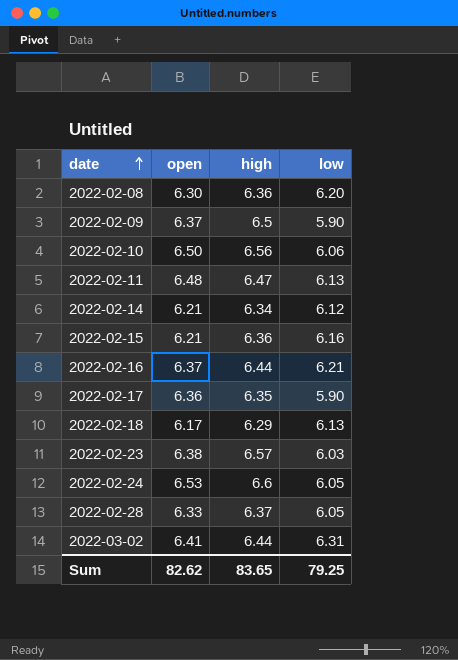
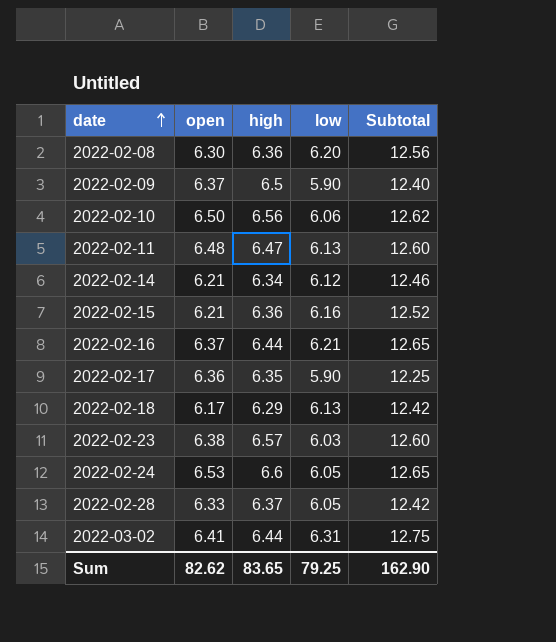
column Subtotal | formula: none -> [high] + [low]

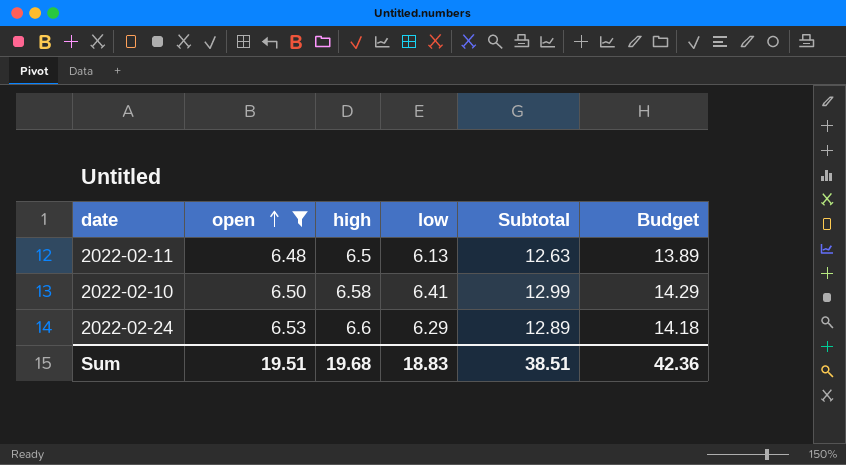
filter: none -> open >= 6.48
row order: date ascending -> open ascending
column Budget | formula: none -> [Subtotal] * 1.1
2022-02-11 | high: 6.47 -> 6.5
2022-02-11 | Subtotal: 12.60 -> 12.63
2022-02-10 | high: 6.56 -> 6.58
2022-02-10 | low: 6.06 -> 6.41
2022-02-10 | Subtotal: 12.62 -> 12.99
2022-02-24 | low: 6.05 -> 6.29
2022-02-24 | Subtotal: 12.65 -> 12.89
Sum | open: 82.62 -> 19.51
Sum | high: 83.65 -> 19.68
Sum | low: 79.25 -> 18.83
Sum | Subtotal: 162.90 -> 38.51

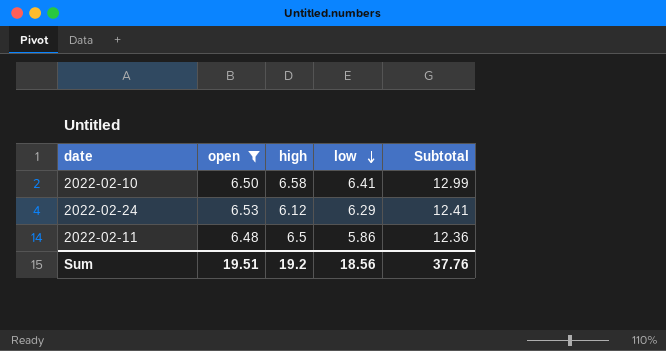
row order: open ascending -> low descending
column Budget | formula: [Subtotal] * 1.1 -> none
2022-02-24 | high: 6.6 -> 6.12
2022-02-24 | Subtotal: 12.89 -> 12.41
2022-02-11 | low: 6.13 -> 5.86
2022-02-11 | Subtotal: 12.63 -> 12.36
Sum | high: 19.68 -> 19.2
Sum | low: 18.83 -> 18.56
Sum | Subtotal: 38.51 -> 37.76

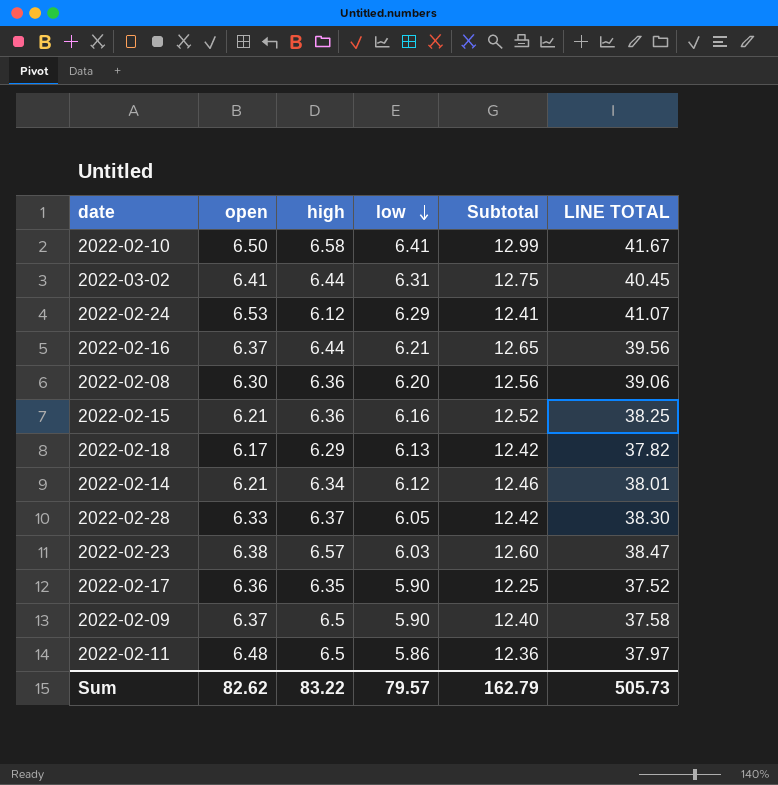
filter: open >= 6.48 -> none
column LINE TOTAL | formula: none -> [open] * [low]
Sum | open: 19.51 -> 82.62
Sum | high: 19.2 -> 83.22
Sum | low: 18.56 -> 79.57
Sum | Subtotal: 37.76 -> 162.79

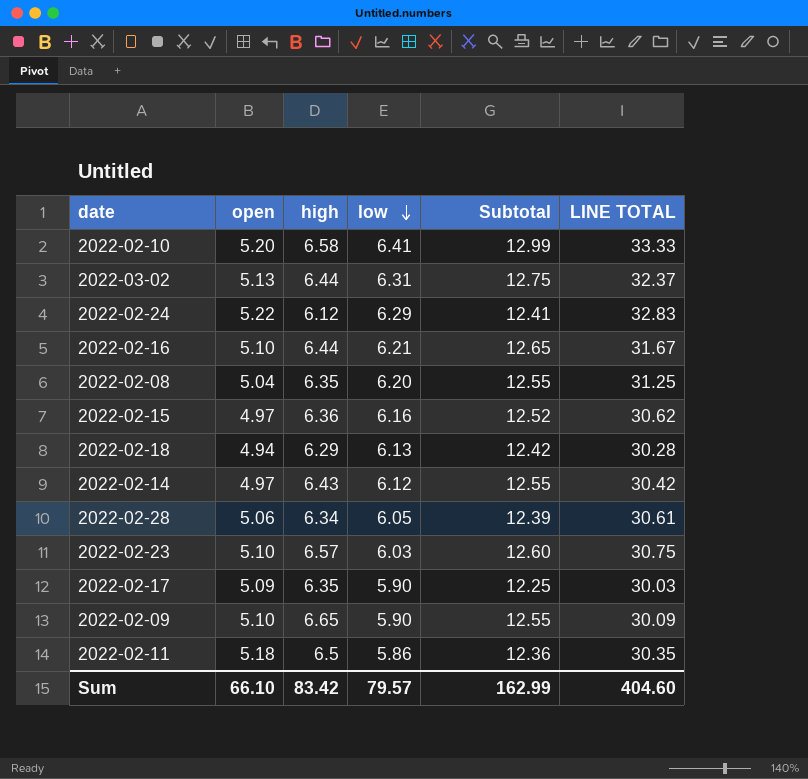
2022-02-10 | open: 6.50 -> 5.20
2022-02-10 | LINE TOTAL: 41.67 -> 33.33
2022-03-02 | open: 6.41 -> 5.13
2022-03-02 | LINE TOTAL: 40.45 -> 32.37
2022-02-24 | open: 6.53 -> 5.22
2022-02-24 | LINE TOTAL: 41.07 -> 32.83
2022-02-16 | open: 6.37 -> 5.10
2022-02-16 | LINE TOTAL: 39.56 -> 31.67
2022-02-08 | open: 6.30 -> 5.04
2022-02-08 | high: 6.36 -> 6.35
2022-02-08 | Subtotal: 12.56 -> 12.55
2022-02-08 | LINE TOTAL: 39.06 -> 31.25
2022-02-15 | open: 6.21 -> 4.97
2022-02-15 | LINE TOTAL: 38.25 -> 30.62
2022-02-18 | open: 6.17 -> 4.94
2022-02-18 | LINE TOTAL: 37.82 -> 30.28
2022-02-14 | open: 6.21 -> 4.97
2022-02-14 | high: 6.34 -> 6.43
2022-02-14 | Subtotal: 12.46 -> 12.55
2022-02-14 | LINE TOTAL: 38.01 -> 30.42
2022-02-28 | open: 6.33 -> 5.06
2022-02-28 | high: 6.37 -> 6.34
2022-02-28 | Subtotal: 12.42 -> 12.39
2022-02-28 | LINE TOTAL: 38.30 -> 30.61
2022-02-23 | open: 6.38 -> 5.10
2022-02-23 | LINE TOTAL: 38.47 -> 30.75
2022-02-17 | open: 6.36 -> 5.09
2022-02-17 | LINE TOTAL: 37.52 -> 30.03
2022-02-09 | open: 6.37 -> 5.10
2022-02-09 | high: 6.5 -> 6.65
2022-02-09 | Subtotal: 12.40 -> 12.55
2022-02-09 | LINE TOTAL: 37.58 -> 30.09
2022-02-11 | open: 6.48 -> 5.18
2022-02-11 | LINE TOTAL: 37.97 -> 30.35
Sum | open: 82.62 -> 66.10
Sum | high: 83.22 -> 83.42
Sum | Subtotal: 162.79 -> 162.99
Sum | LINE TOTAL: 505.73 -> 404.60

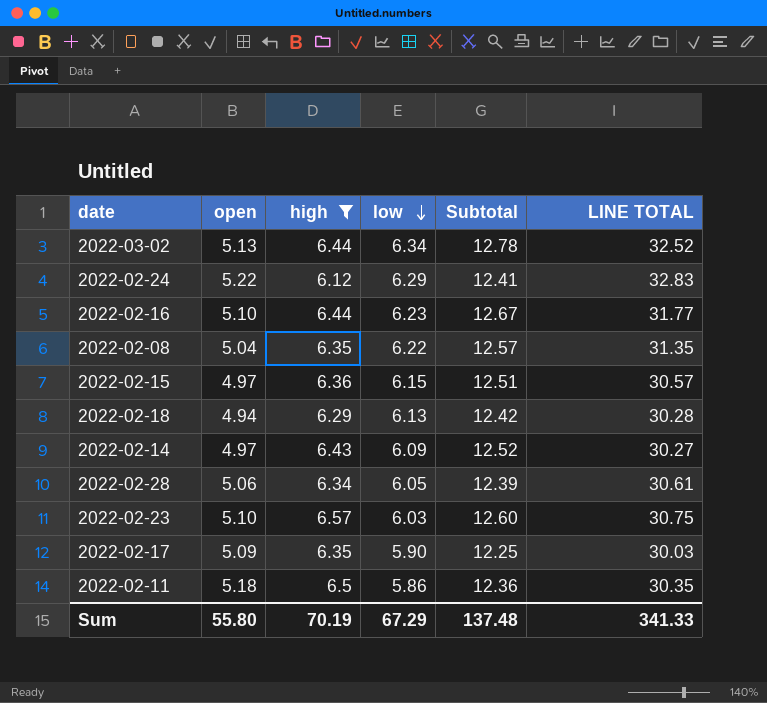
filter: none -> high <= 6.57
2022-03-02 | low: 6.31 -> 6.34
2022-03-02 | Subtotal: 12.75 -> 12.78
2022-03-02 | LINE TOTAL: 32.37 -> 32.52
2022-02-16 | low: 6.21 -> 6.23
2022-02-16 | Subtotal: 12.65 -> 12.67
2022-02-16 | LINE TOTAL: 31.67 -> 31.77
2022-02-08 | low: 6.20 -> 6.22
2022-02-08 | Subtotal: 12.55 -> 12.57
2022-02-08 | LINE TOTAL: 31.25 -> 31.35
2022-02-15 | low: 6.16 -> 6.15
2022-02-15 | Subtotal: 12.52 -> 12.51
2022-02-15 | LINE TOTAL: 30.62 -> 30.57
2022-02-14 | low: 6.12 -> 6.09
2022-02-14 | Subtotal: 12.55 -> 12.52
2022-02-14 | LINE TOTAL: 30.42 -> 30.27
Sum | open: 66.10 -> 55.80
Sum | high: 83.42 -> 70.19
Sum | low: 79.57 -> 67.29
Sum | Subtotal: 162.99 -> 137.48
Sum | LINE TOTAL: 404.60 -> 341.33

